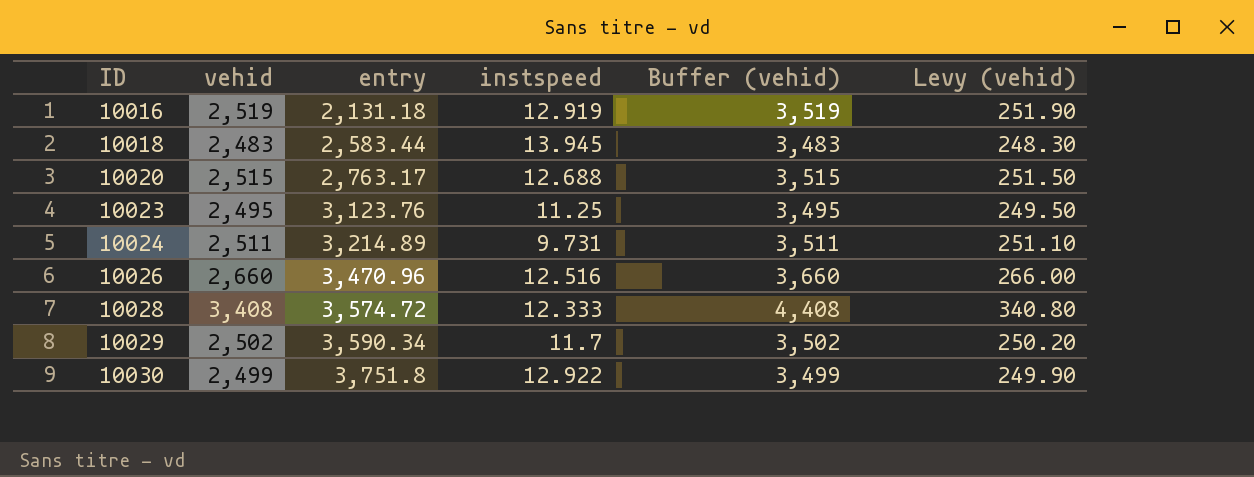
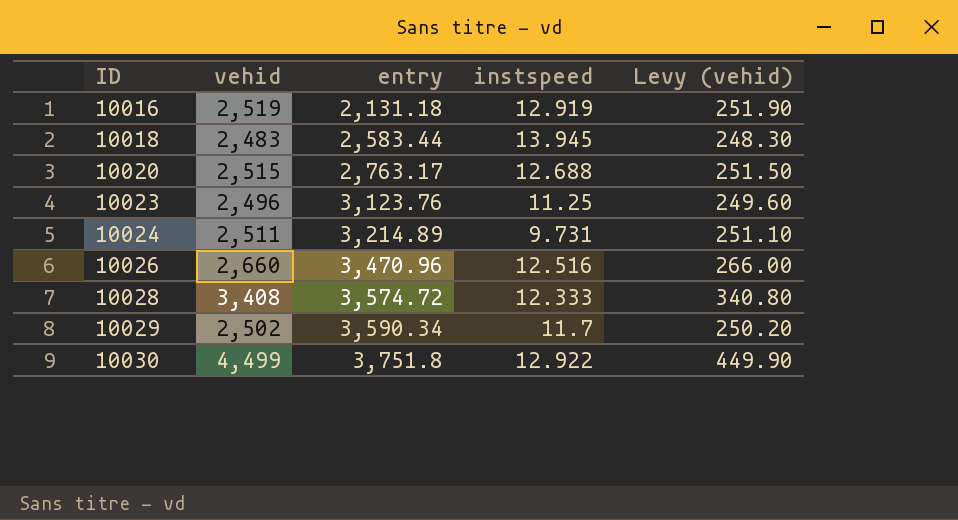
column Buffer (vehid) | formula: [vehid] + 1000 -> none
10023 | vehid: 2,495 -> 2,496
10023 | Levy (vehid): 249.50 -> 249.60
10030 | vehid: 2,499 -> 4,499
10030 | Levy (vehid): 249.90 -> 449.90

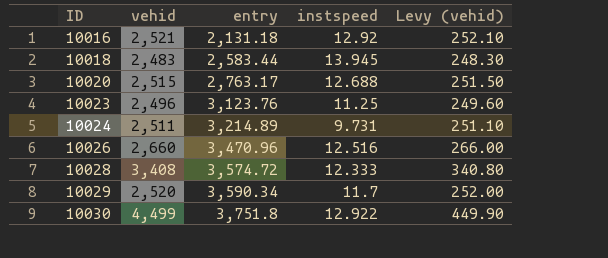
10016 | vehid: 2,519 -> 2,521
10016 | instspeed: 12.919 -> 12.92
10016 | Levy (vehid): 251.90 -> 252.10
10029 | vehid: 2,502 -> 2,520
10029 | Levy (vehid): 250.20 -> 252.00

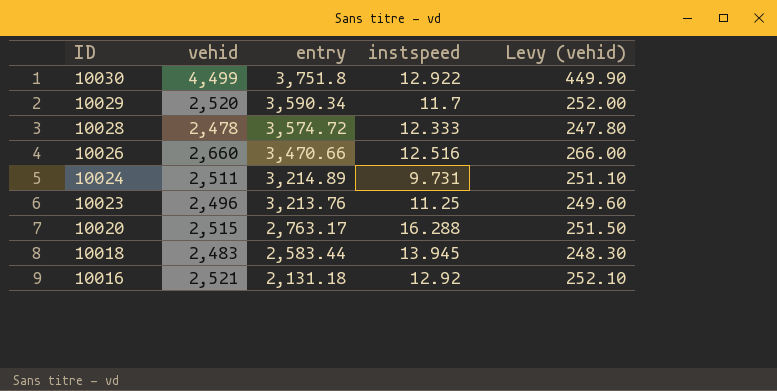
row order: ID ascending -> ID descending
10028 | vehid: 3,408 -> 2,478
10028 | Levy (vehid): 340.80 -> 247.80
10026 | entry: 3,470.96 -> 3,470.66
10023 | entry: 3,123.76 -> 3,213.76
10020 | instspeed: 12.688 -> 16.288

